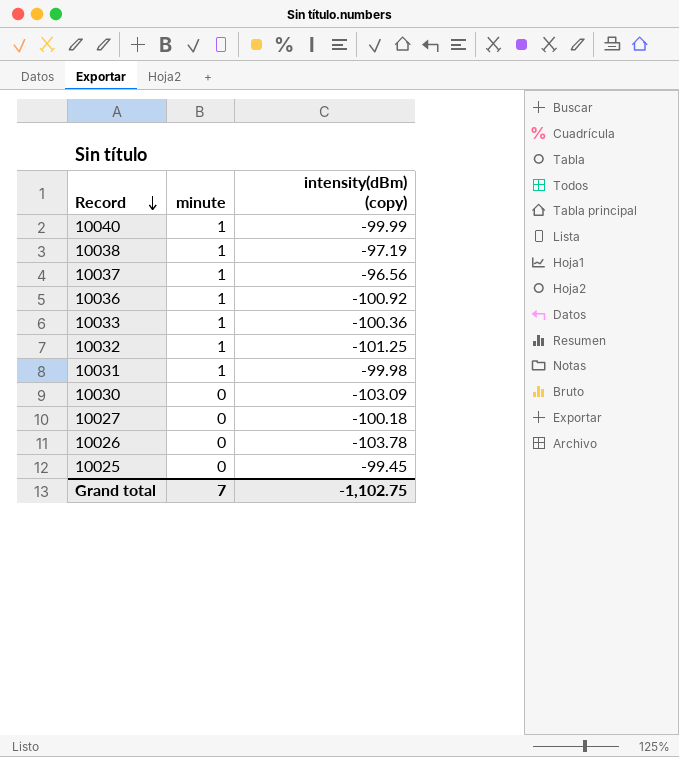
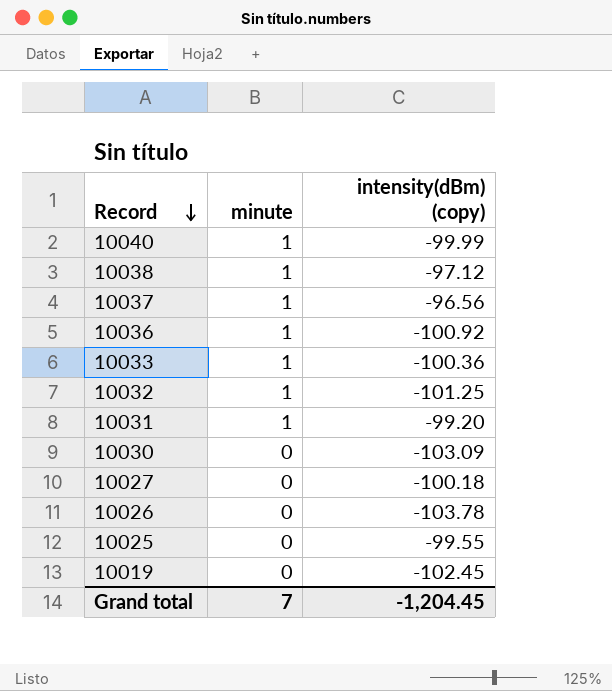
10038 | intensity(dBm) (copy): -97.19 -> -97.12
10031 | intensity(dBm) (copy): -99.98 -> -99.20
10025 | intensity(dBm) (copy): -99.45 -> -99.55
row 10019: none -> 0 | -102.45
Grand total | intensity(dBm) (copy): -1,102.75 -> -1,204.45

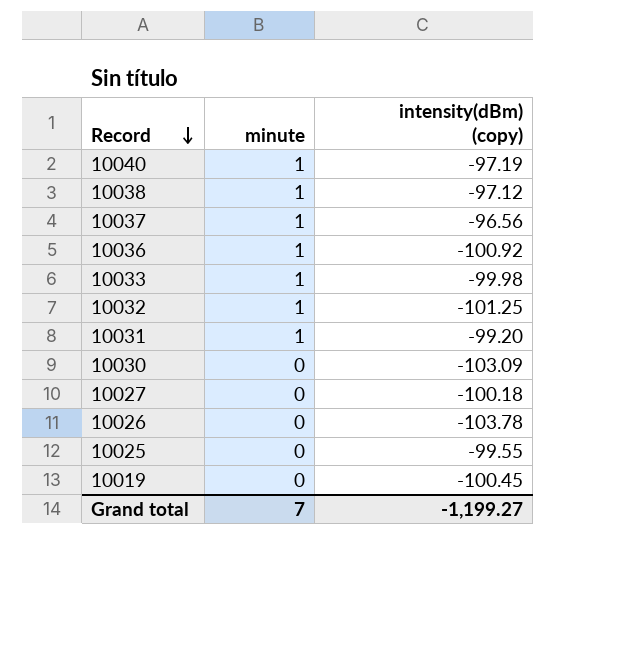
10040 | intensity(dBm) (copy): -99.99 -> -97.19
10033 | intensity(dBm) (copy): -100.36 -> -99.98
10019 | intensity(dBm) (copy): -102.45 -> -100.45
Grand total | intensity(dBm) (copy): -1,204.45 -> -1,199.27

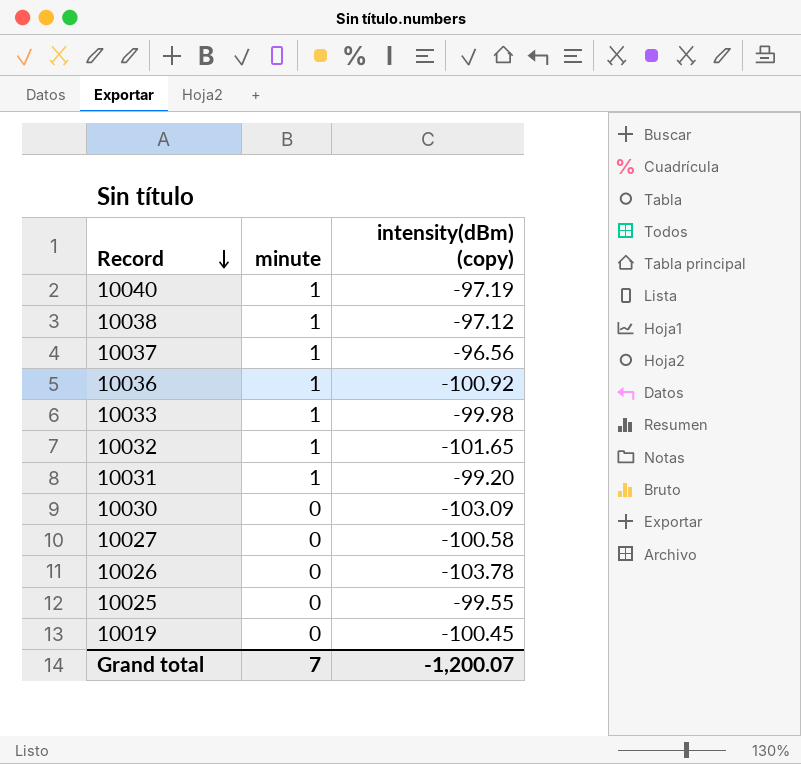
10032 | intensity(dBm) (copy): -101.25 -> -101.65
10027 | intensity(dBm) (copy): -100.18 -> -100.58
Grand total | intensity(dBm) (copy): -1,199.27 -> -1,200.07

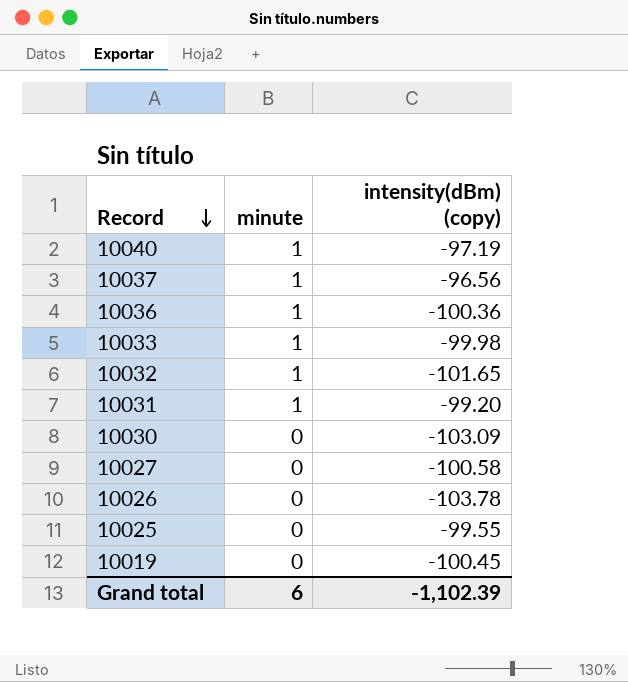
row 10038: 1 | -97.12 -> none
10036 | intensity(dBm) (copy): -100.92 -> -100.36
Grand total | minute: 7 -> 6
Grand total | intensity(dBm) (copy): -1,200.07 -> -1,102.39

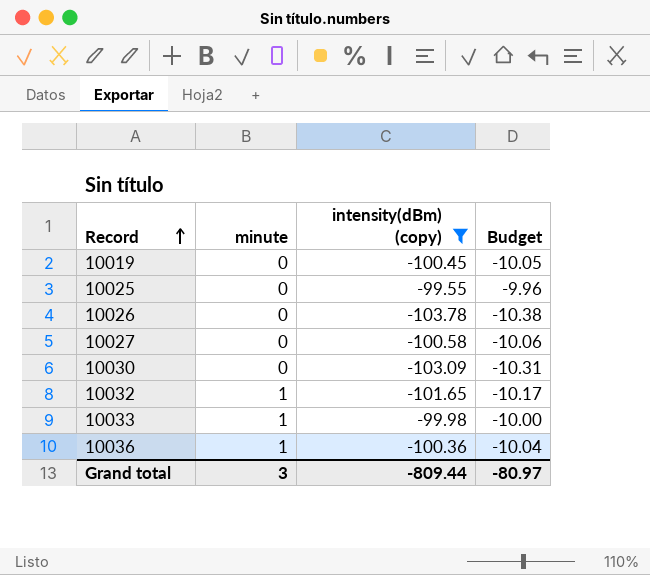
filter: none -> intensity(dBm) (copy) <= -99.55
row order: Record descending -> Record ascending
column Budget | formula: none -> [intensity(dBm) (copy)] * 0.1
Grand total | minute: 6 -> 3
Grand total | intensity(dBm) (copy): -1,102.39 -> -809.44

